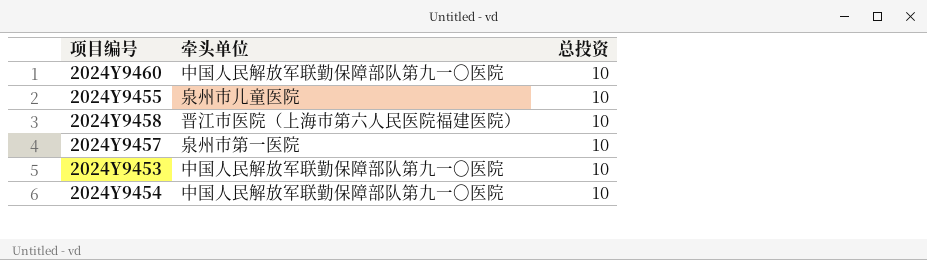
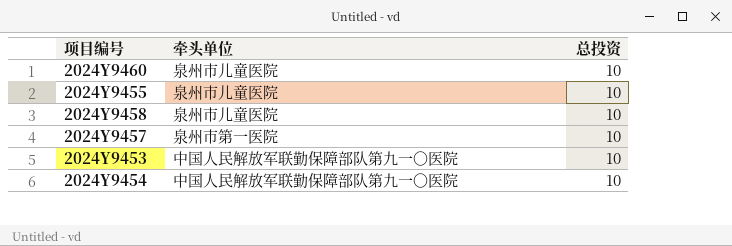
2024Y9460 | 牵头单位: 中国人民解放军联勤保障部队第九一〇医院 -> 泉州市儿童医院
2024Y9458 | 牵头单位: 晋江市医院（上海市第六人民医院福建医院） -> 泉州市儿童医院

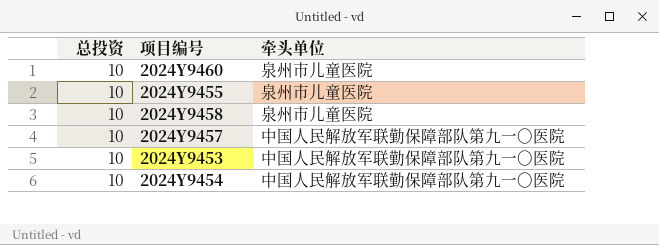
column 总投资 | position: 3 -> 1
2024Y9457 | 牵头单位: 泉州市第一医院 -> 中国人民解放军联勤保障部队第九一〇医院

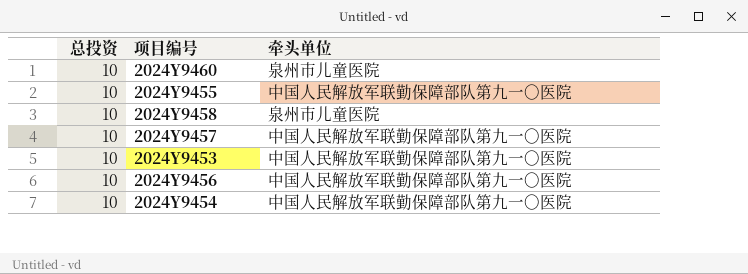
2024Y9455 | 牵头单位: 泉州市儿童医院 -> 中国人民解放军联勤保障部队第九一〇医院
row 2024Y9456: none -> 10 | 中国人民解放军联勤保障部队第九一〇医院

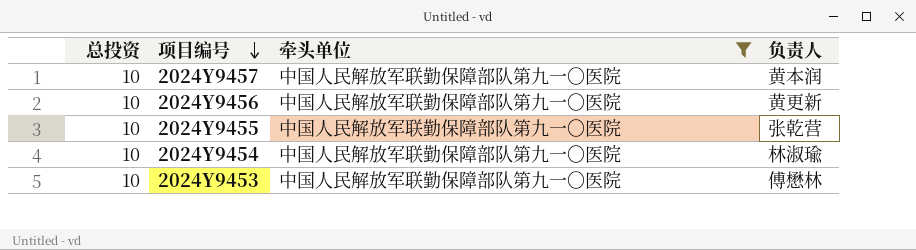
filter: none -> 牵头单位 = 中国人民解放军联勤保障部队第九一〇医院
row order: none -> 项目编号 descending
column 负责人 | position: none -> 4

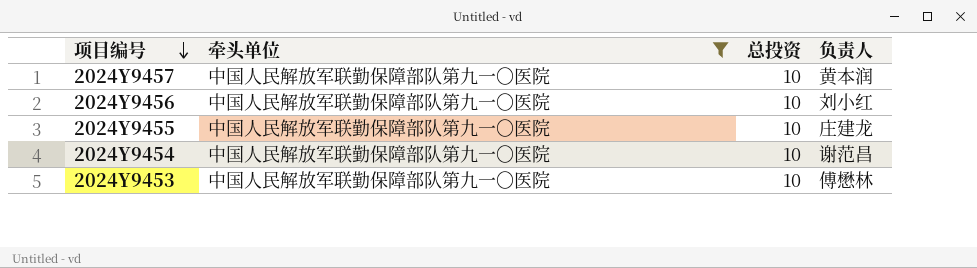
column 总投资 | position: 1 -> 3
2024Y9456 | 负责人: 黄更新 -> 刘小红
2024Y9455 | 负责人: 张乾营 -> 庄建龙
2024Y9454 | 负责人: 林淑瑜 -> 谢范昌

